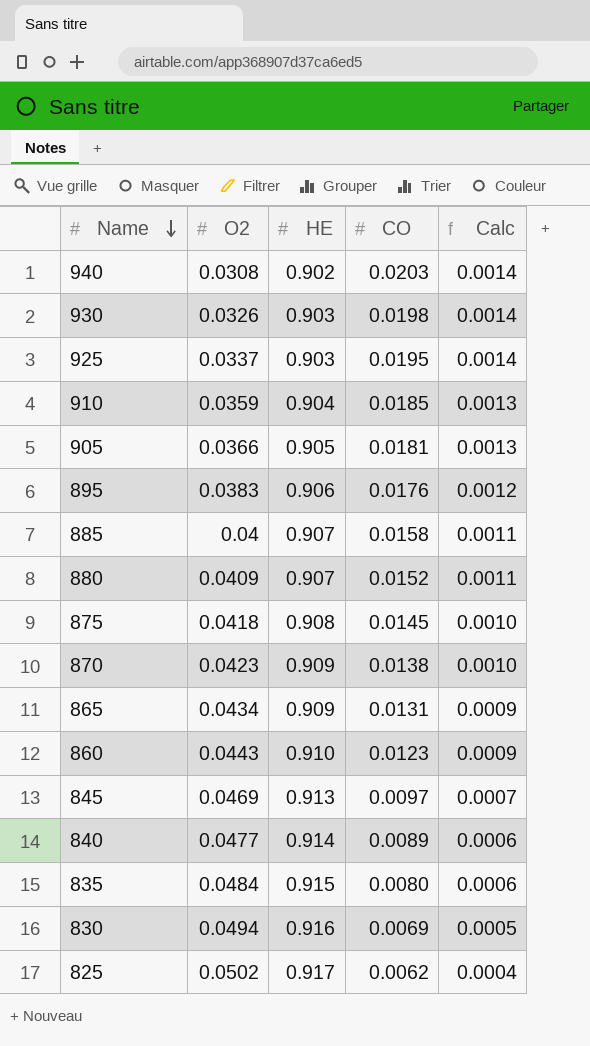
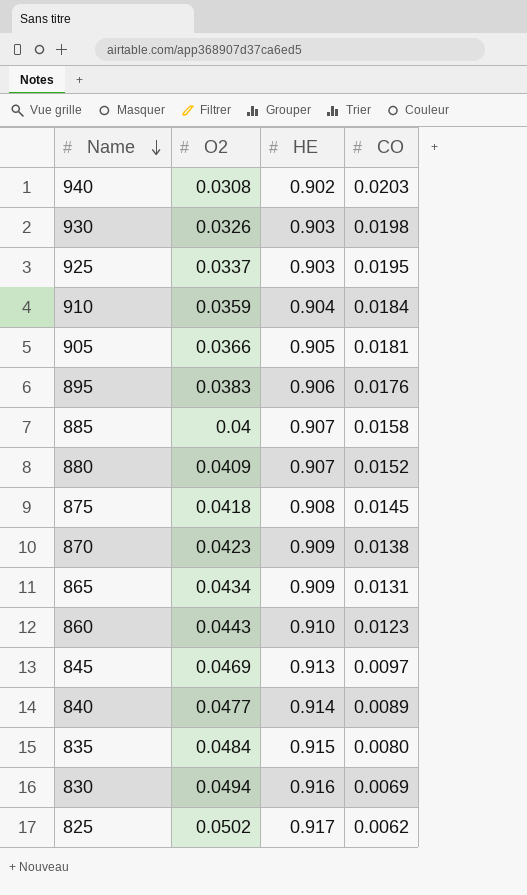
column Calc | formula: [CO] * 0.07 -> none
910 | CO: 0.0185 -> 0.0184

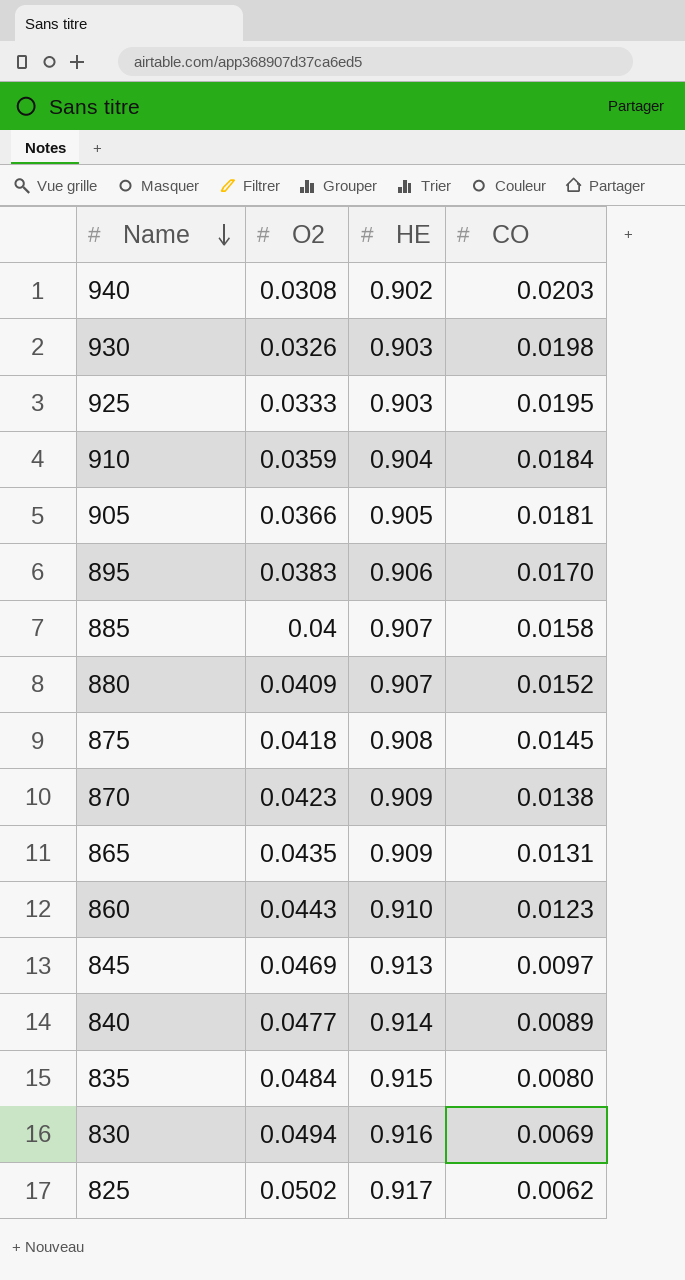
925 | O2: 0.0337 -> 0.0333
895 | CO: 0.0176 -> 0.0170
865 | O2: 0.0434 -> 0.0435

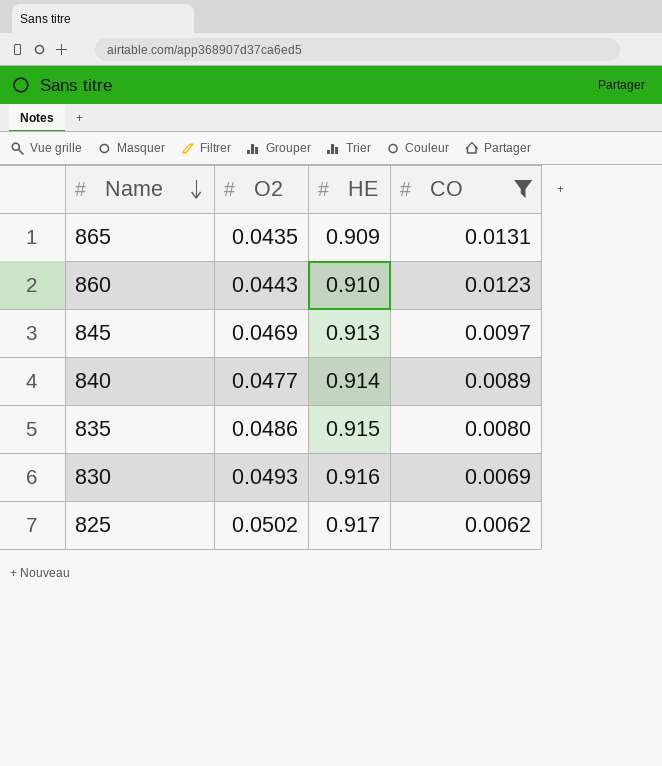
filter: none -> CO <= 0.0131
835 | O2: 0.0484 -> 0.0486
830 | O2: 0.0494 -> 0.0493

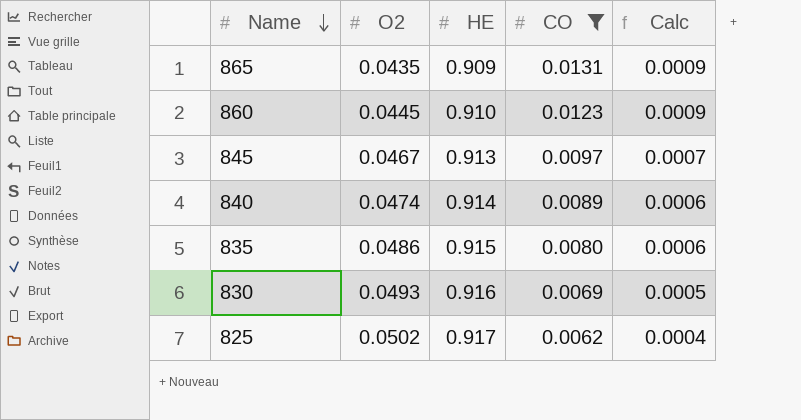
column Calc | formula: none -> [CO] * 0.07
860 | O2: 0.0443 -> 0.0445
845 | O2: 0.0469 -> 0.0467
840 | O2: 0.0477 -> 0.0474

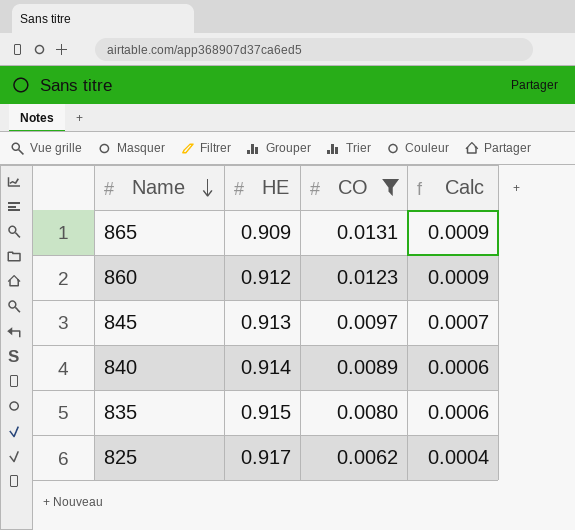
column O2 | position: 2 -> none
row 830: 0.0493 | 0.916 | 0.0069 | 0.0005 -> none
860 | HE: 0.910 -> 0.912

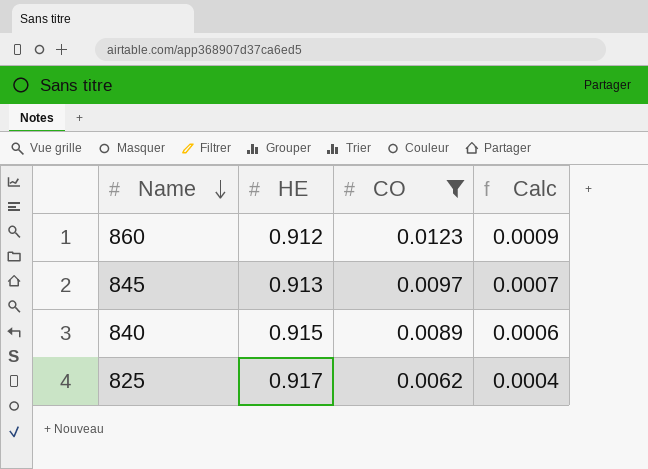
row 865: 0.909 | 0.0131 | 0.0009 -> none
row 835: 0.915 | 0.0080 | 0.0006 -> none
840 | HE: 0.914 -> 0.915

